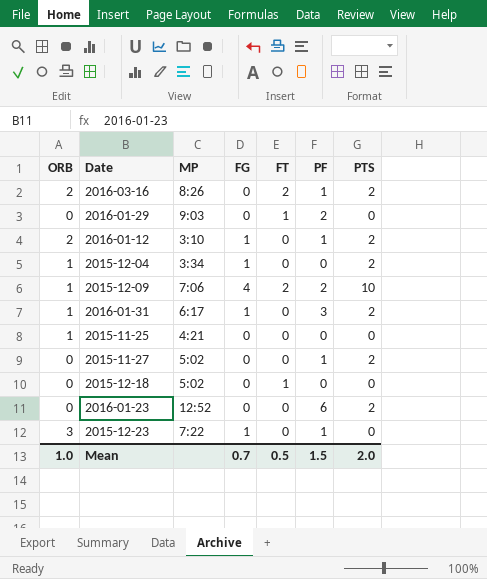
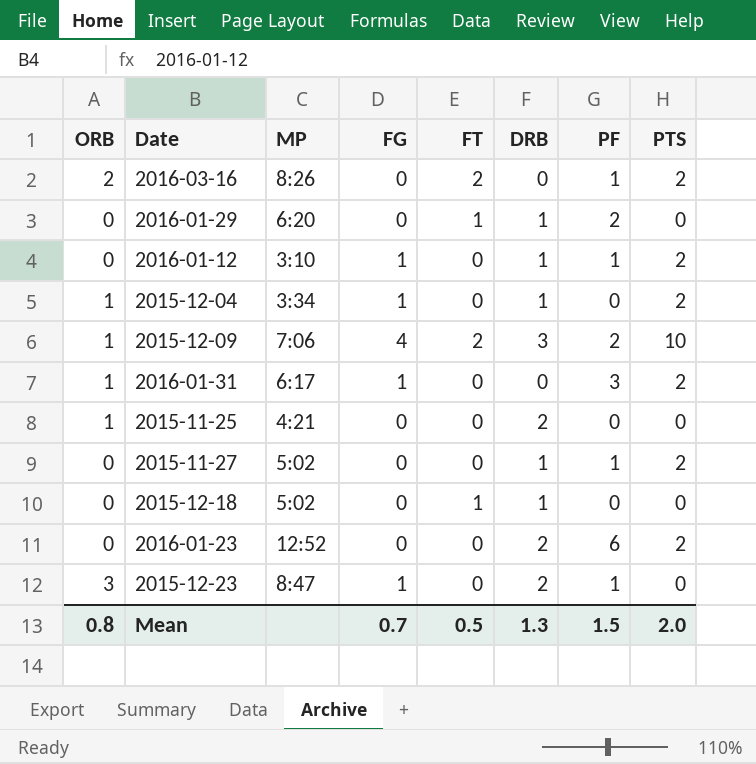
column DRB | position: none -> 6
2016-01-29 | MP: 9:03 -> 6:20
2016-01-12 | ORB: 2 -> 0
2015-12-23 | MP: 7:22 -> 8:47
Mean | ORB: 1.0 -> 0.8

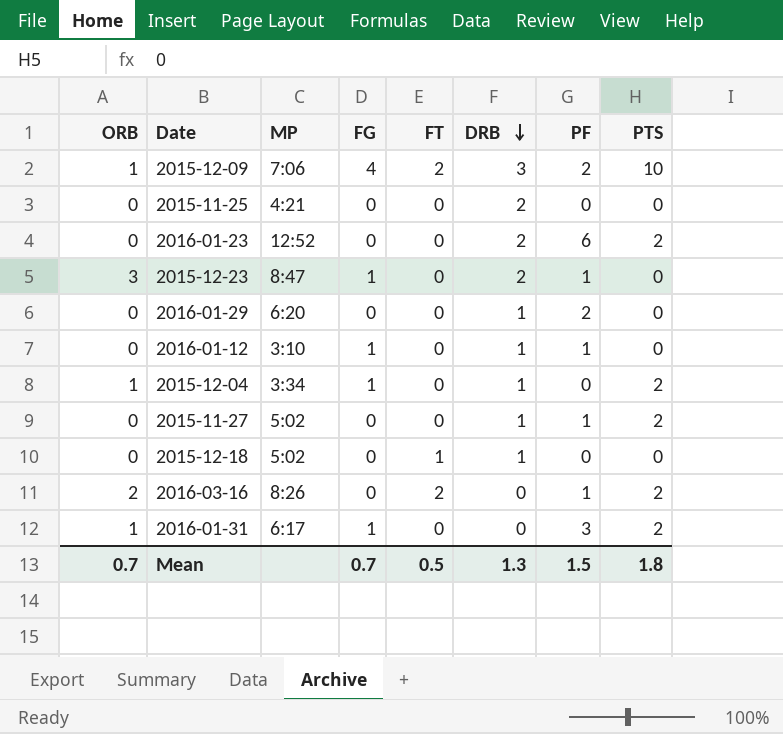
row order: none -> DRB descending
2015-11-25 | ORB: 1 -> 0
2016-01-29 | FT: 1 -> 0
2016-01-12 | PTS: 2 -> 0
Mean | ORB: 0.8 -> 0.7
Mean | PTS: 2.0 -> 1.8

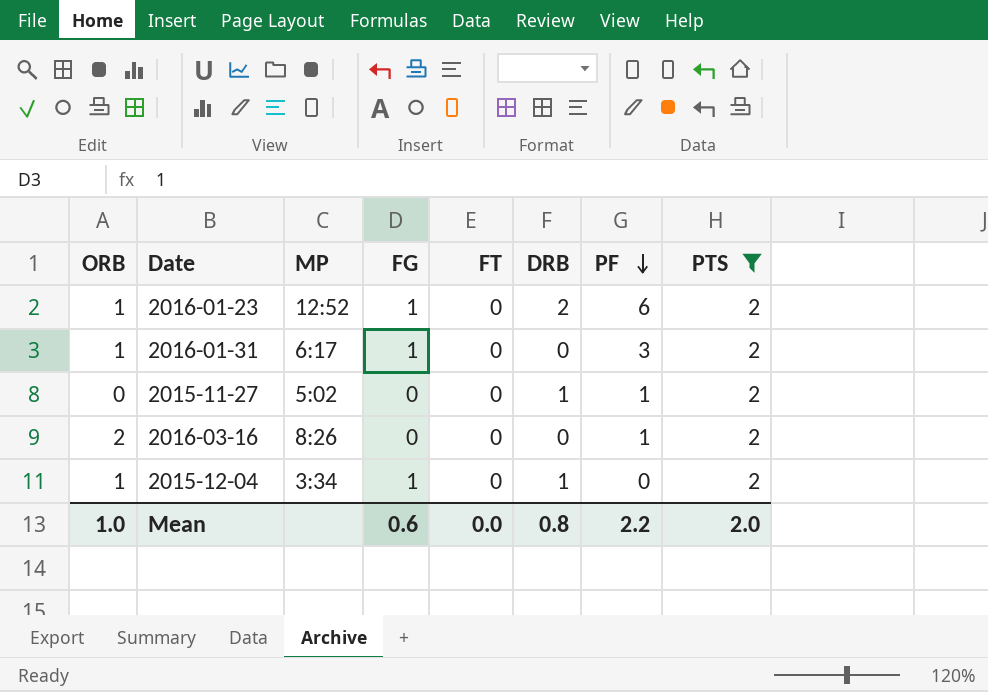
filter: none -> PTS = 2
row order: DRB descending -> PF descending
2016-01-23 | ORB: 0 -> 1
2016-01-23 | FG: 0 -> 1
2016-03-16 | FT: 2 -> 0
Mean | ORB: 0.7 -> 1.0
Mean | FG: 0.7 -> 0.6
Mean | FT: 0.5 -> 0.0
Mean | DRB: 1.3 -> 0.8
Mean | PF: 1.5 -> 2.2
Mean | PTS: 1.8 -> 2.0

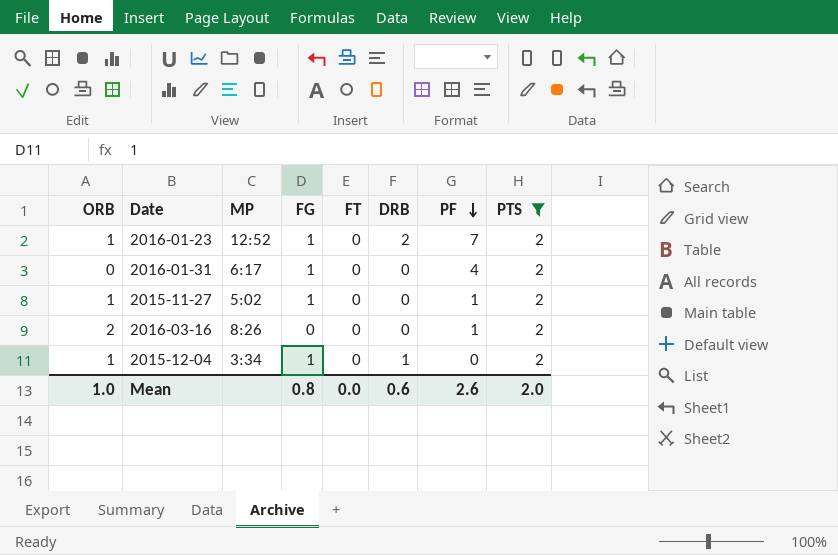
2016-01-23 | PF: 6 -> 7
2016-01-31 | ORB: 1 -> 0
2016-01-31 | PF: 3 -> 4
2015-11-27 | ORB: 0 -> 1
2015-11-27 | FG: 0 -> 1
2015-11-27 | DRB: 1 -> 0
Mean | FG: 0.6 -> 0.8
Mean | DRB: 0.8 -> 0.6
Mean | PF: 2.2 -> 2.6

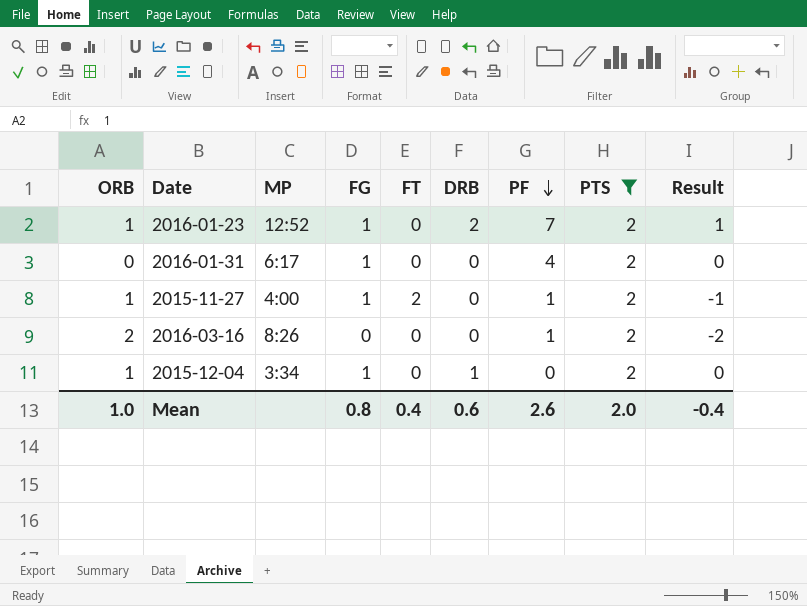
column Result | formula: none -> [DRB] - [ORB]
2015-11-27 | MP: 5:02 -> 4:00
2015-11-27 | FT: 0 -> 2
Mean | FT: 0.0 -> 0.4

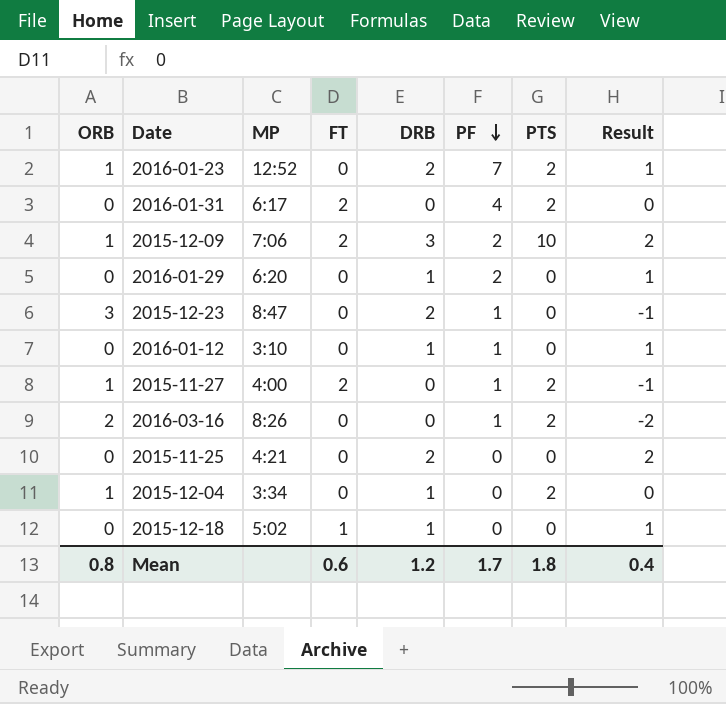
filter: PTS = 2 -> none
column FG | position: 4 -> none
2016-01-31 | FT: 0 -> 2
Mean | ORB: 1.0 -> 0.8
Mean | FT: 0.4 -> 0.6
Mean | DRB: 0.6 -> 1.2
Mean | PF: 2.6 -> 1.7
Mean | PTS: 2.0 -> 1.8
Mean | Result: -0.4 -> 0.4

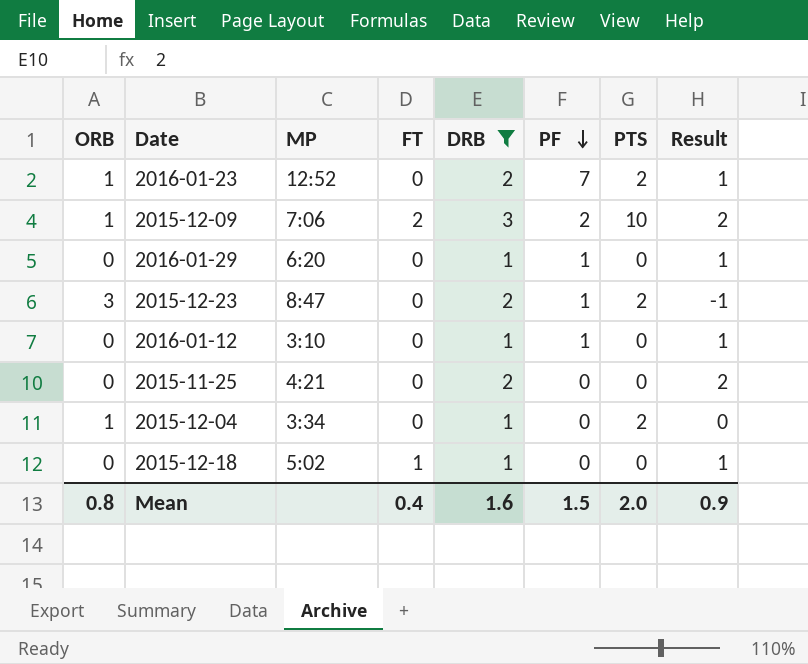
filter: none -> DRB != 0
2016-01-29 | PF: 2 -> 1
2015-12-23 | PTS: 0 -> 2
Mean | FT: 0.6 -> 0.4
Mean | DRB: 1.2 -> 1.6
Mean | PF: 1.7 -> 1.5
Mean | PTS: 1.8 -> 2.0
Mean | Result: 0.4 -> 0.9

